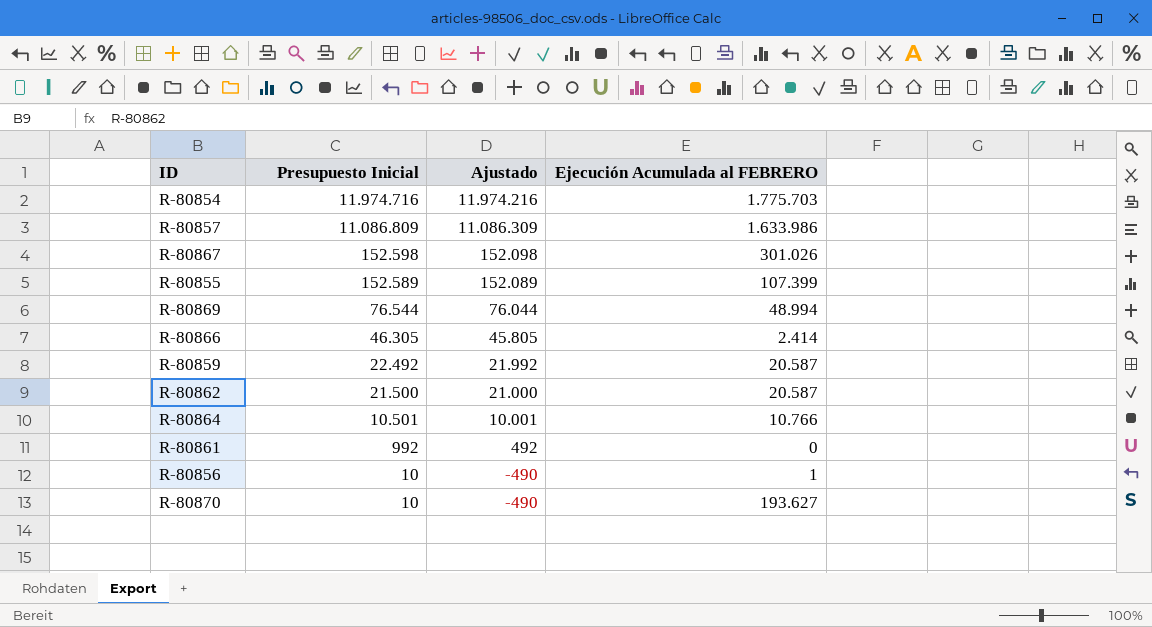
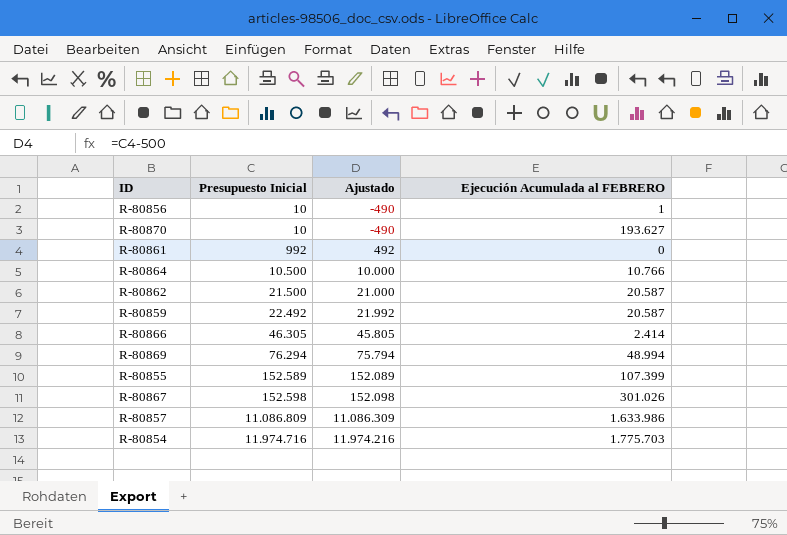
row order: Presupuesto Inicial descending -> Presupuesto Inicial ascending
R-80864 | Presupuesto Inicial: 10.501 -> 10.500
R-80864 | Ajustado: 10.001 -> 10.000
R-80869 | Presupuesto Inicial: 76.544 -> 76.294
R-80869 | Ajustado: 76.044 -> 75.794

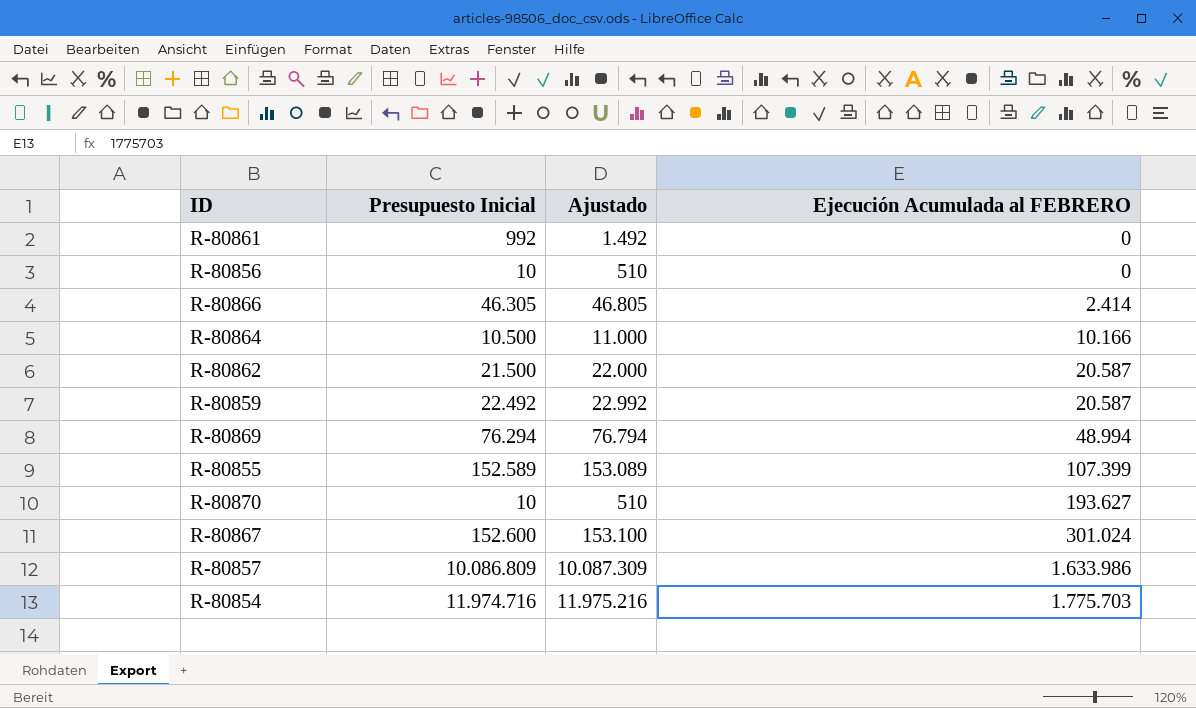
row order: Presupuesto Inicial ascending -> Ejecución Acumulada al FEBRERO ascending
column Ajustado | formula: [Presupuesto Inicial] - 500 -> [Presupuesto Inicial] + 500
R-80856 | Ejecución Acumulada al FEBRERO: 1 -> 0
R-80864 | Ejecución Acumulada al FEBRERO: 10.766 -> 10.166
R-80867 | Presupuesto Inicial: 152.598 -> 152.600
R-80867 | Ejecución Acumulada al FEBRERO: 301.026 -> 301.024
R-80857 | Presupuesto Inicial: 11.086.809 -> 10.086.809

